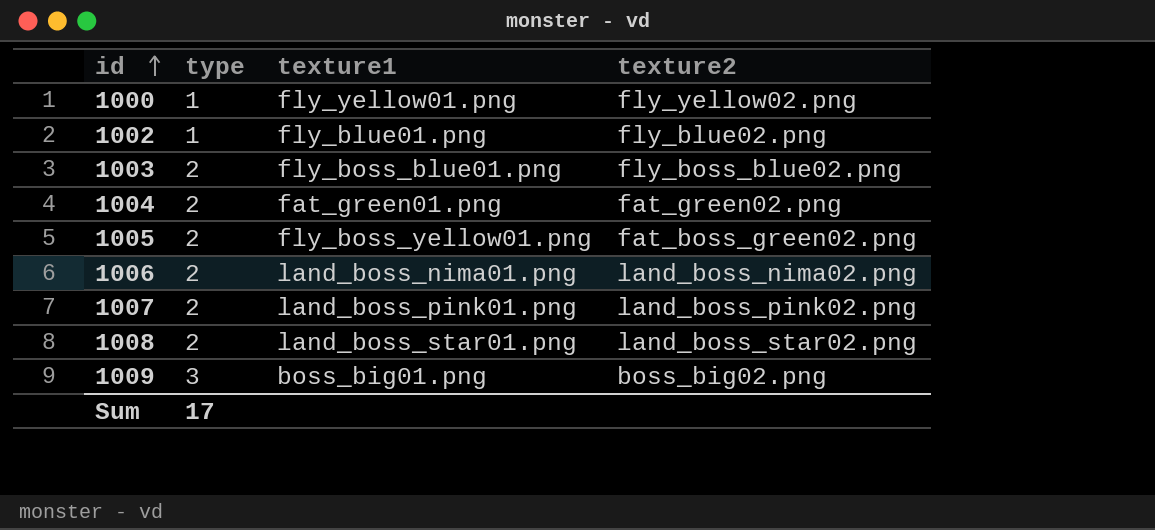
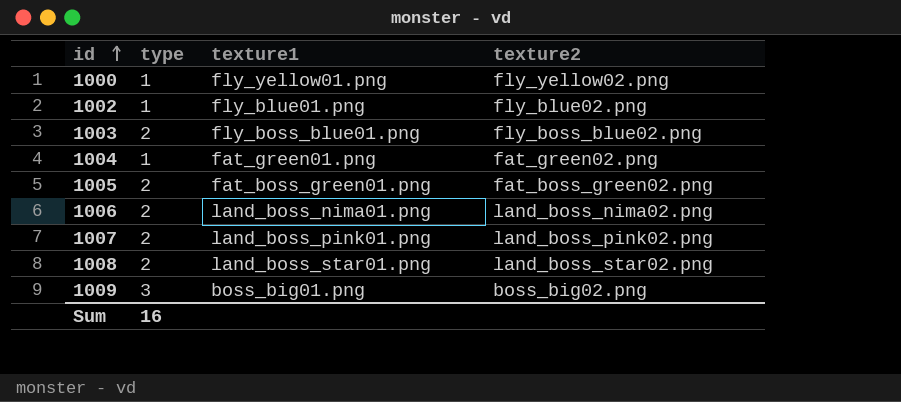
1004 | type: 2 -> 1
1005 | texture1: fly_boss_yellow01.png -> fat_boss_green01.png
Sum | type: 17 -> 16

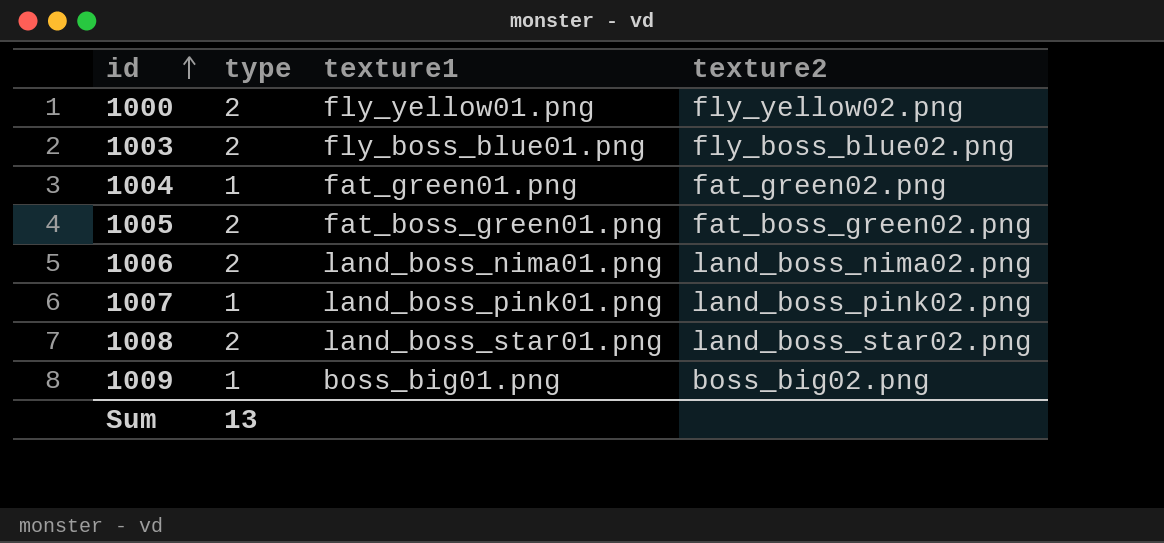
row 1002: 1 | fly_blue01.png | fly_blue02.png -> none
1000 | type: 1 -> 2
1007 | type: 2 -> 1
1009 | type: 3 -> 1
Sum | type: 16 -> 13

